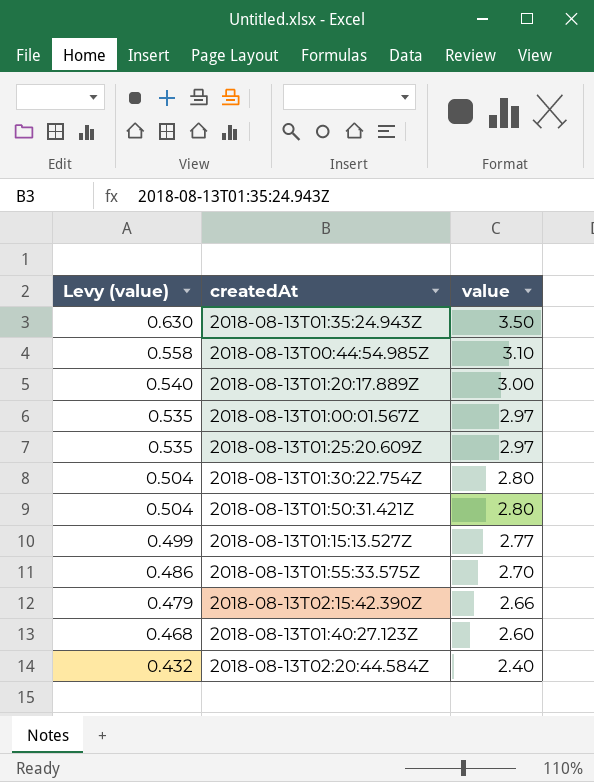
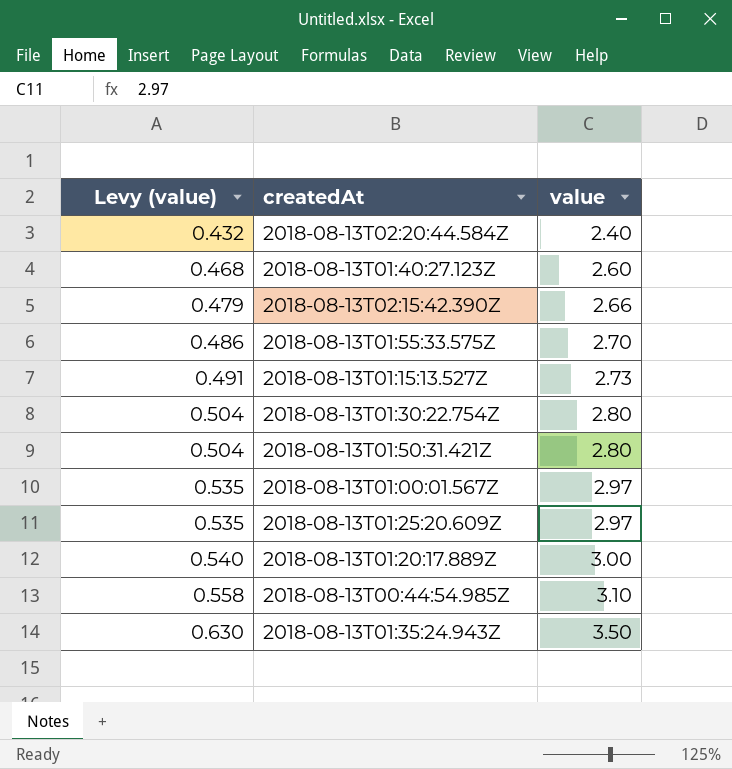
row order: Levy (value) descending -> Levy (value) ascending
2018-08-13T01:15:13.527Z | Levy (value): 0.499 -> 0.491
2018-08-13T01:15:13.527Z | value: 2.77 -> 2.73

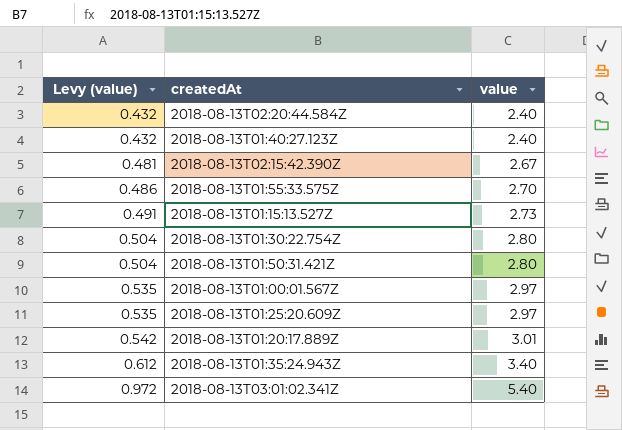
row 2018-08-13T00:44:54.985Z: 0.558 | 3.10 -> none
2018-08-13T01:40:27.123Z | Levy (value): 0.468 -> 0.432
2018-08-13T01:40:27.123Z | value: 2.60 -> 2.40
2018-08-13T02:15:42.390Z | Levy (value): 0.479 -> 0.481
2018-08-13T02:15:42.390Z | value: 2.66 -> 2.67
2018-08-13T01:20:17.889Z | Levy (value): 0.540 -> 0.542
2018-08-13T01:20:17.889Z | value: 3.00 -> 3.01
2018-08-13T01:35:24.943Z | Levy (value): 0.630 -> 0.612
2018-08-13T01:35:24.943Z | value: 3.50 -> 3.40
row 2018-08-13T03:01:02.341Z: none -> 0.972 | 5.40

